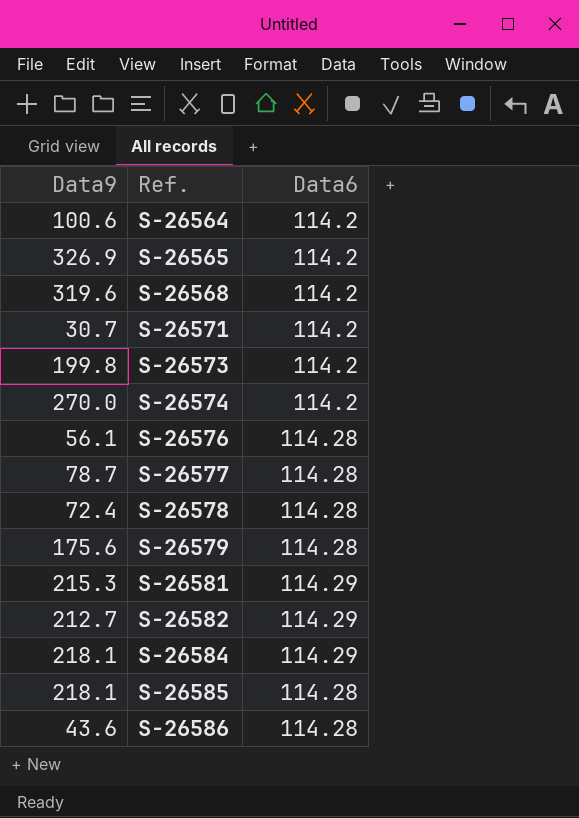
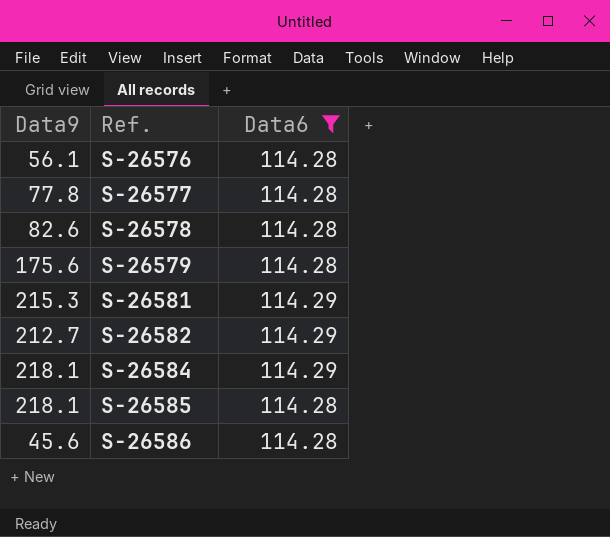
filter: none -> Data6 != 114.2
S-26577 | Data9: 78.7 -> 77.8
S-26578 | Data9: 72.4 -> 82.6
S-26586 | Data9: 43.6 -> 45.6

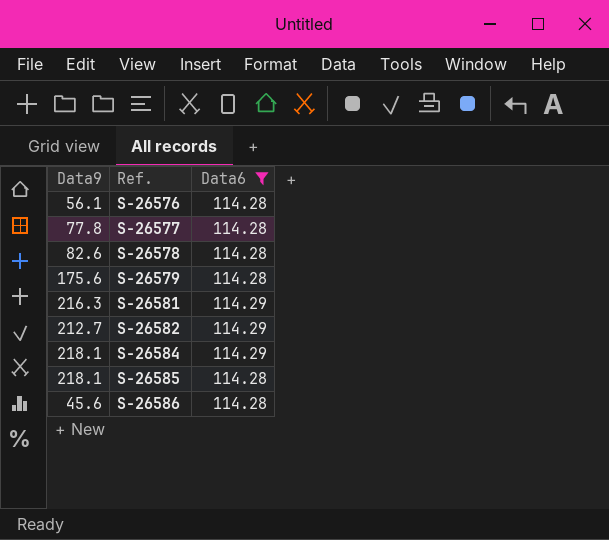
S-26581 | Data9: 215.3 -> 216.3

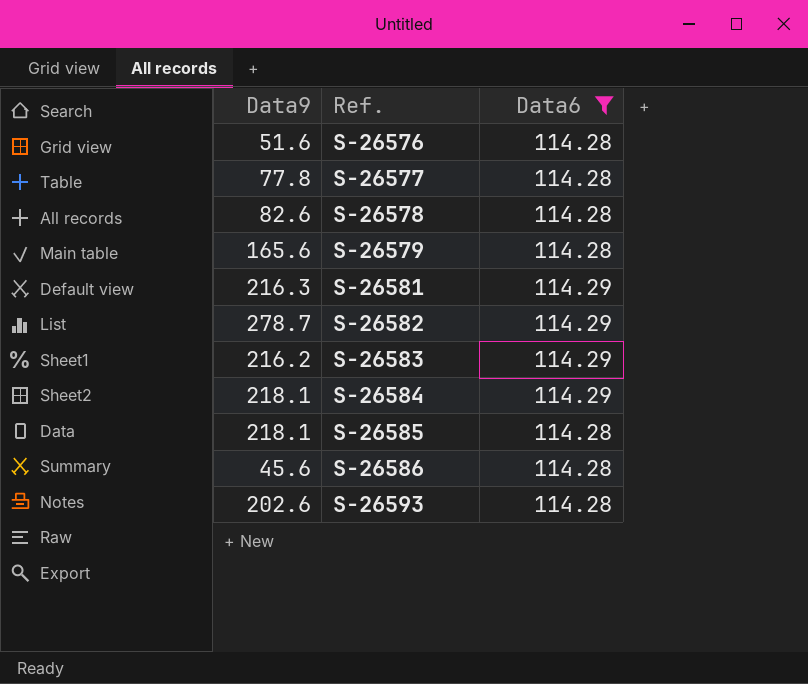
S-26576 | Data9: 56.1 -> 51.6
S-26579 | Data9: 175.6 -> 165.6
S-26582 | Data9: 212.7 -> 278.7
row S-26583: none -> 216.2 | 114.29
row S-26593: none -> 202.6 | 114.28

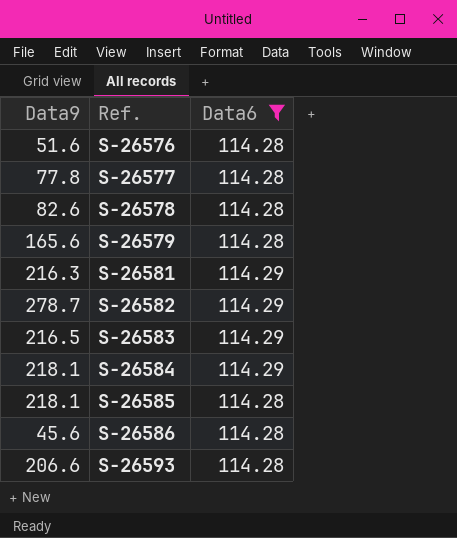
S-26583 | Data9: 216.2 -> 216.5
S-26593 | Data9: 202.6 -> 206.6

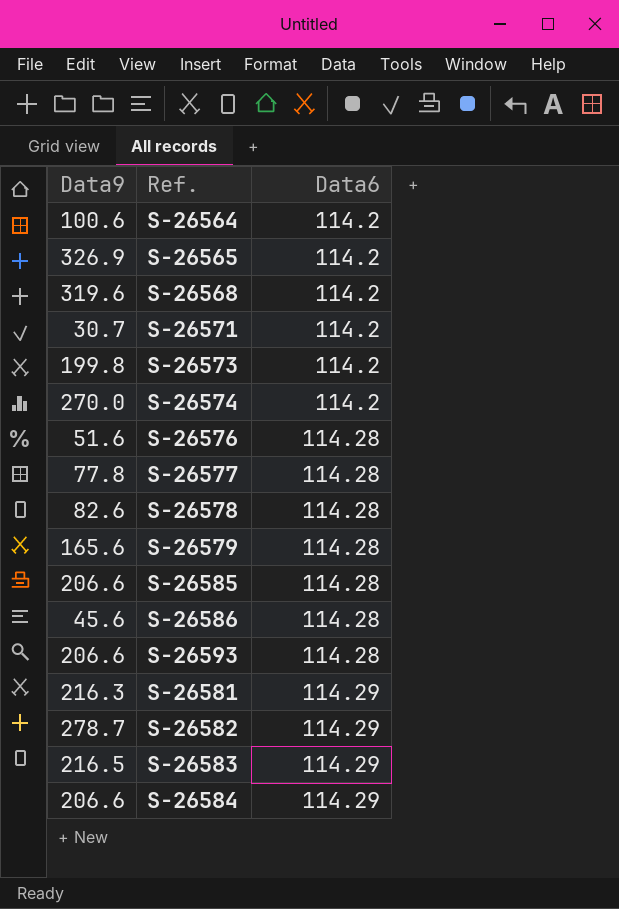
filter: Data6 != 114.2 -> none
row order: Ref. ascending -> Data6 ascending
S-26585 | Data9: 218.1 -> 206.6
S-26584 | Data9: 218.1 -> 206.6

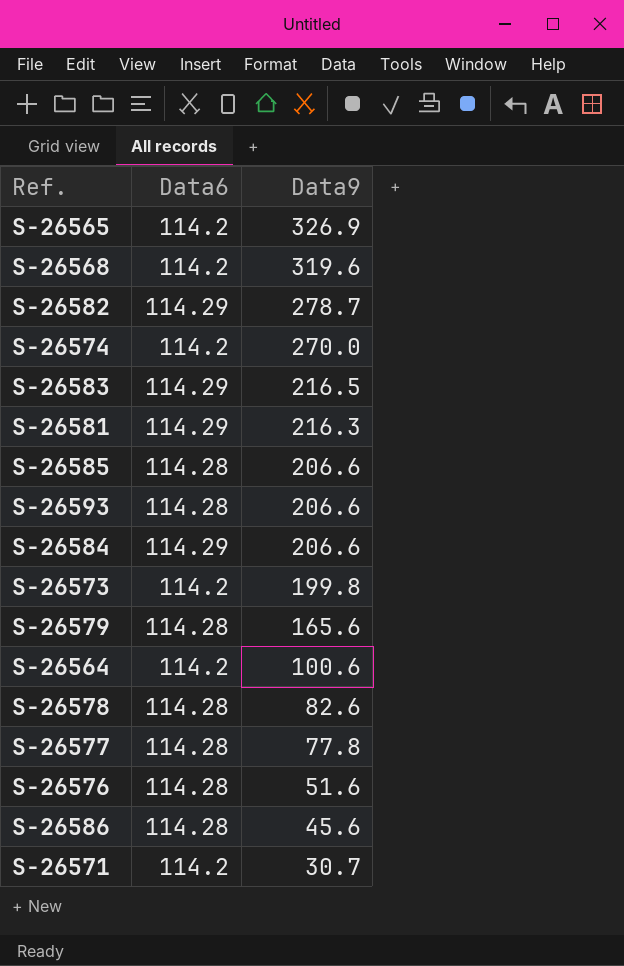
row order: Data6 ascending -> Data9 descending
column Data9 | position: 1 -> 3

